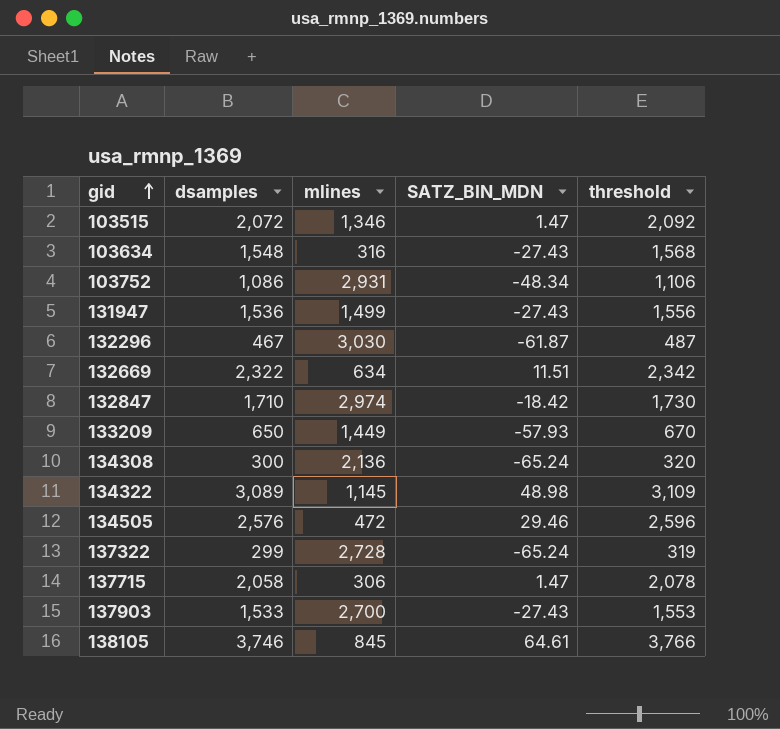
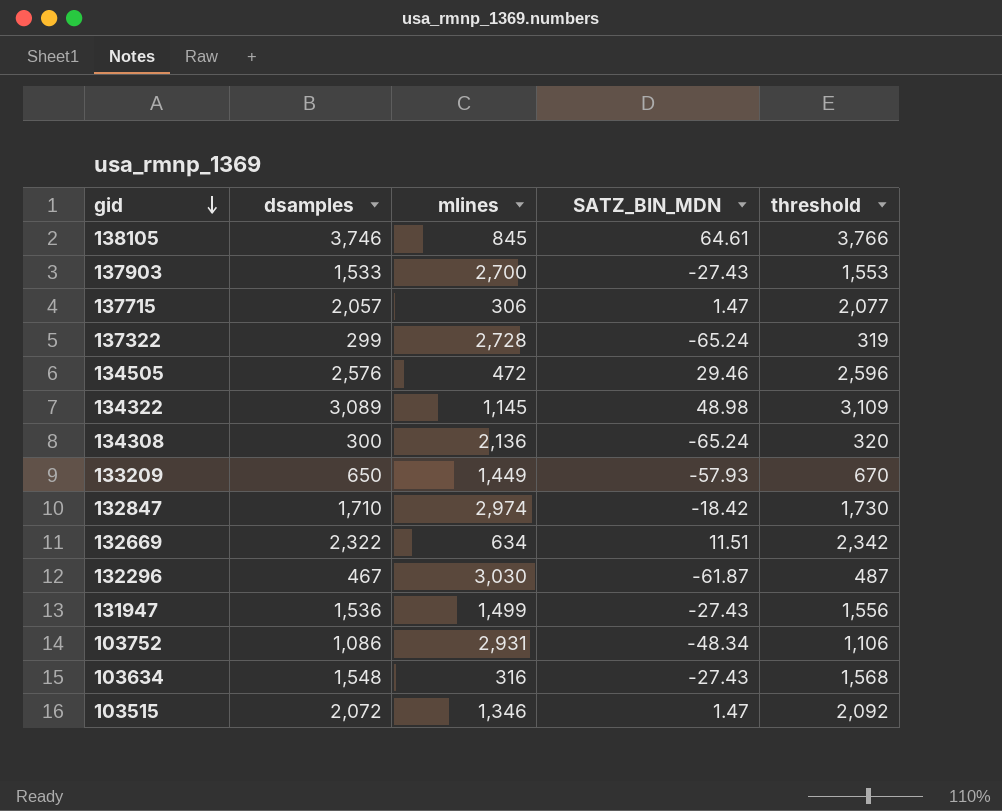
row order: gid ascending -> gid descending
137715 | dsamples: 2,058 -> 2,057
137715 | threshold: 2,078 -> 2,077

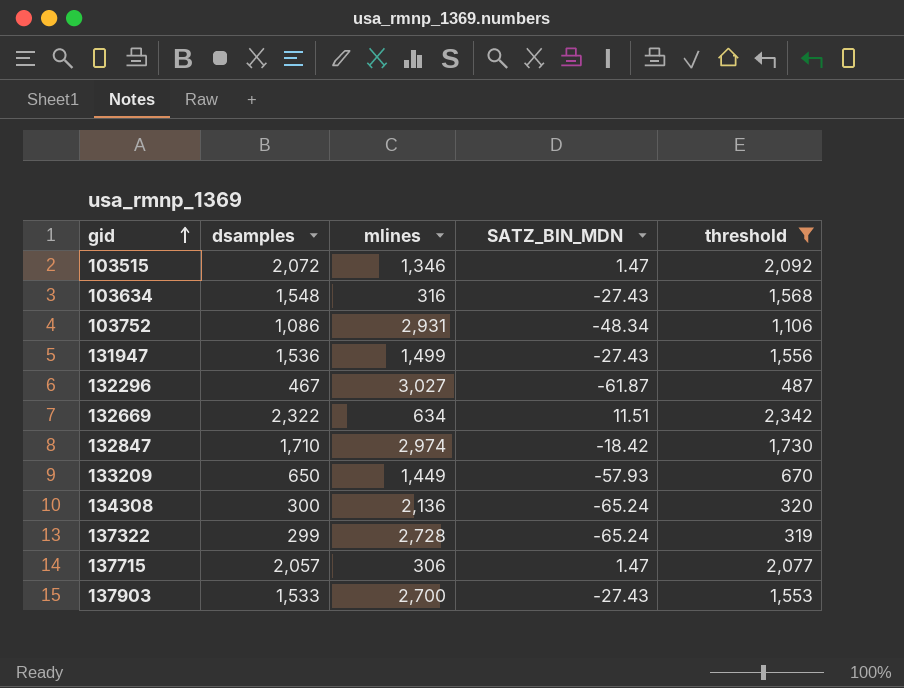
filter: none -> threshold <= 2,342
row order: gid descending -> gid ascending
132296 | mlines: 3,030 -> 3,027

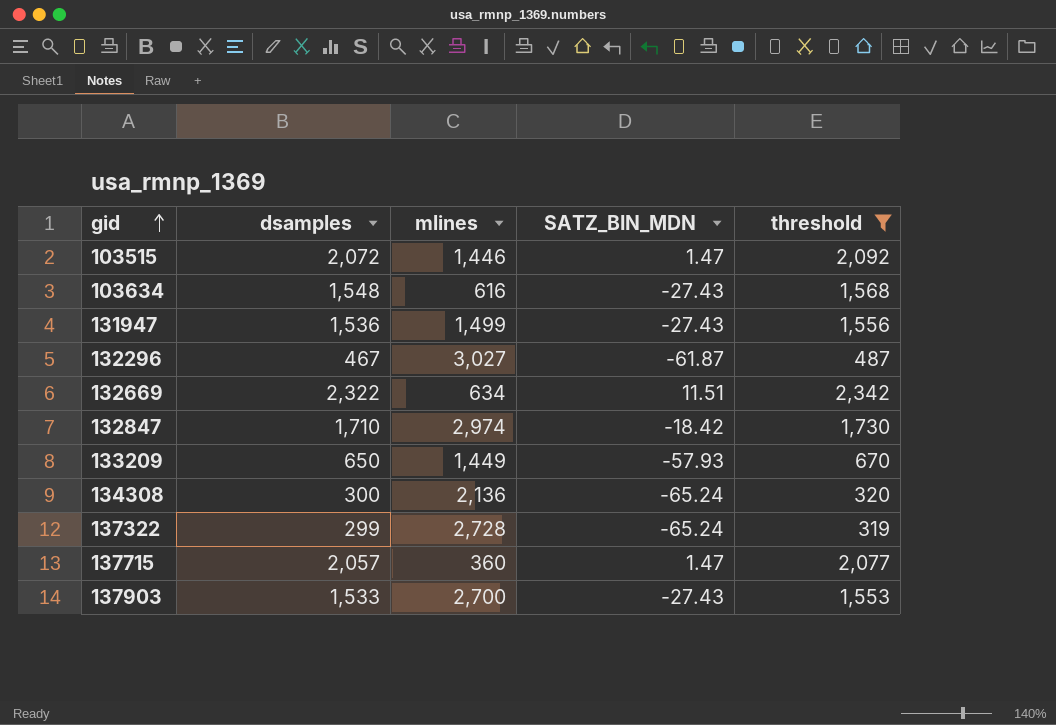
row 103752: 1,086 | 2,931 | -48.34 | 1,106 -> none
103515 | mlines: 1,346 -> 1,446
103634 | mlines: 316 -> 616
137715 | mlines: 306 -> 360

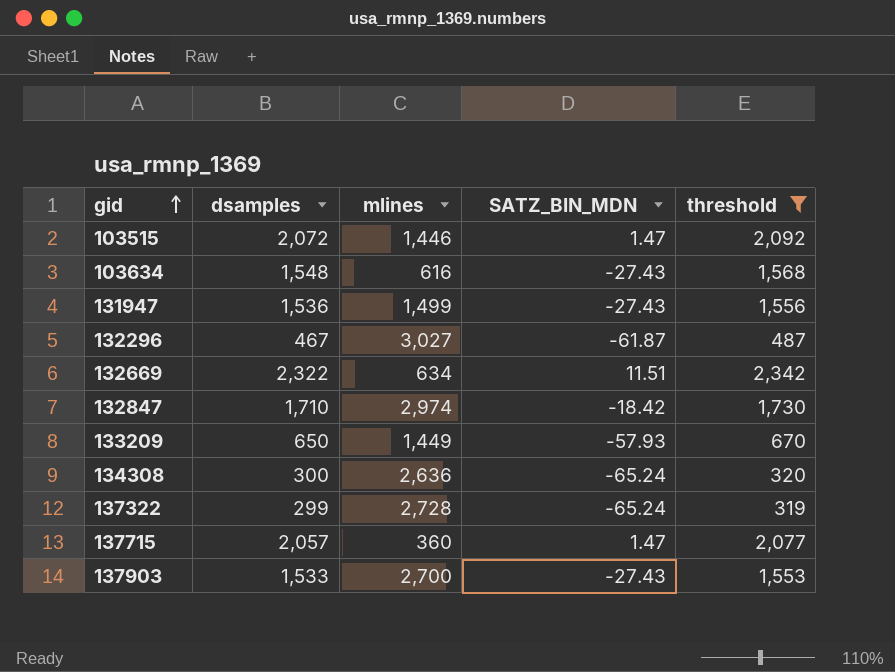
134308 | mlines: 2,136 -> 2,636

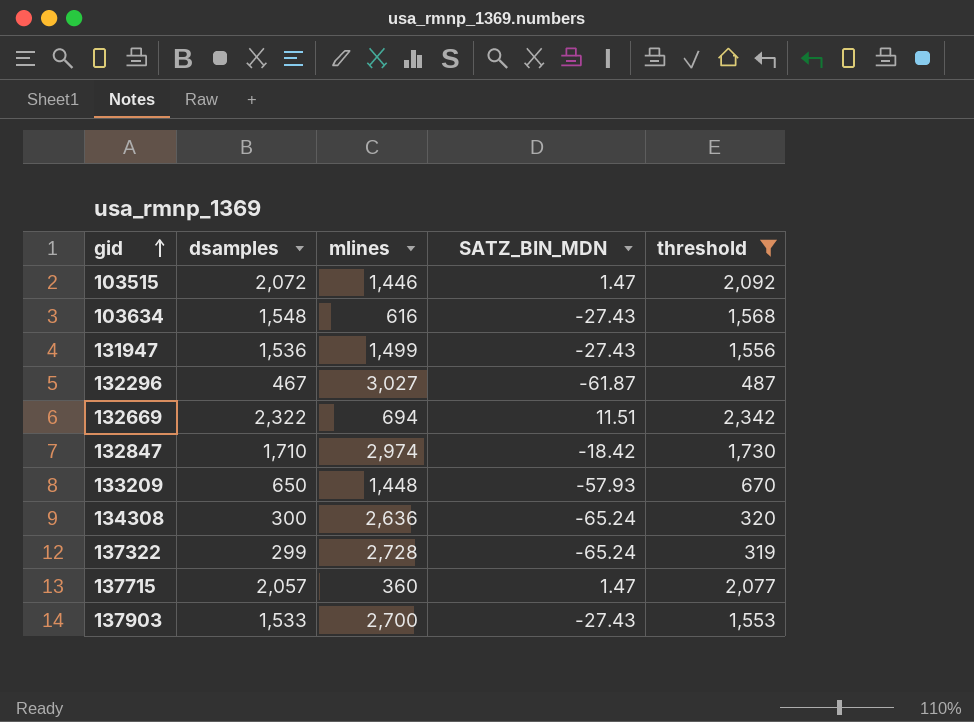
132669 | mlines: 634 -> 694
133209 | mlines: 1,449 -> 1,448

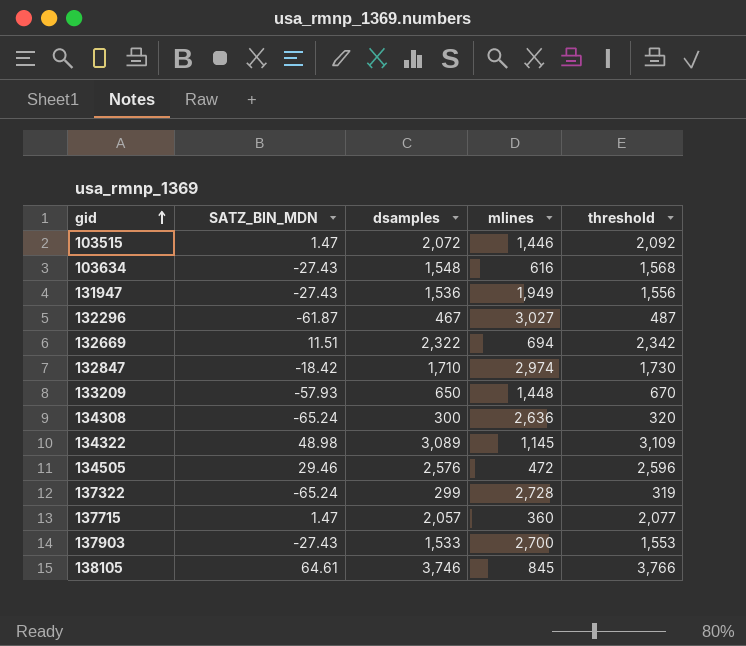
filter: threshold <= 2,342 -> none
column SATZ_BIN_MDN | position: 4 -> 2
131947 | mlines: 1,499 -> 1,949

